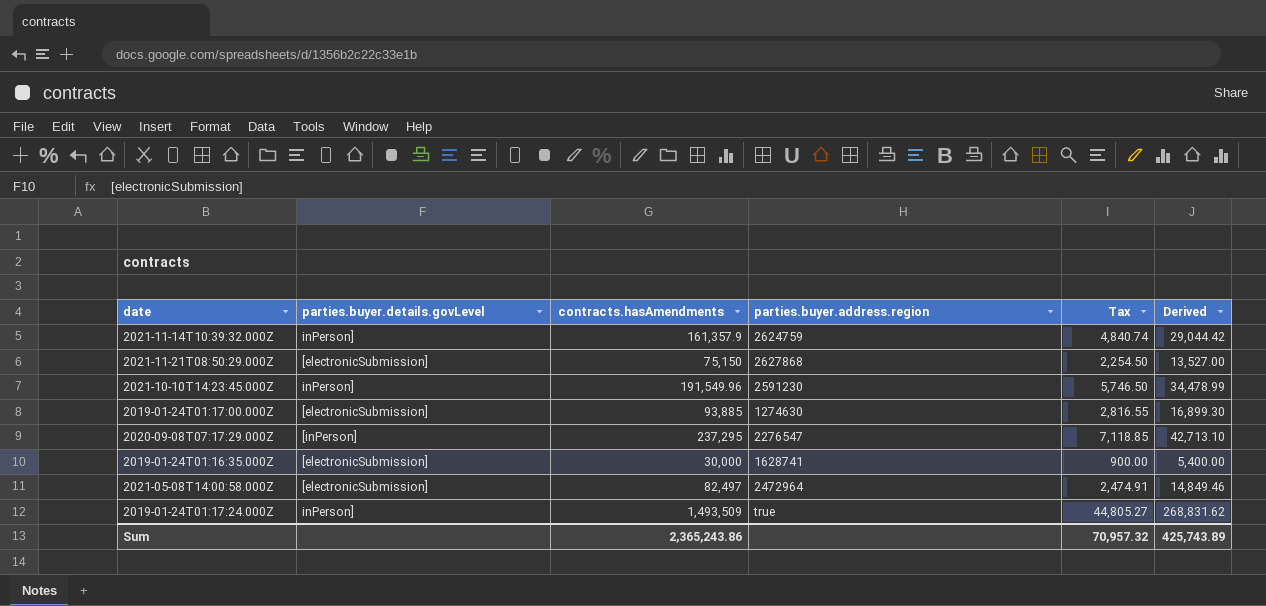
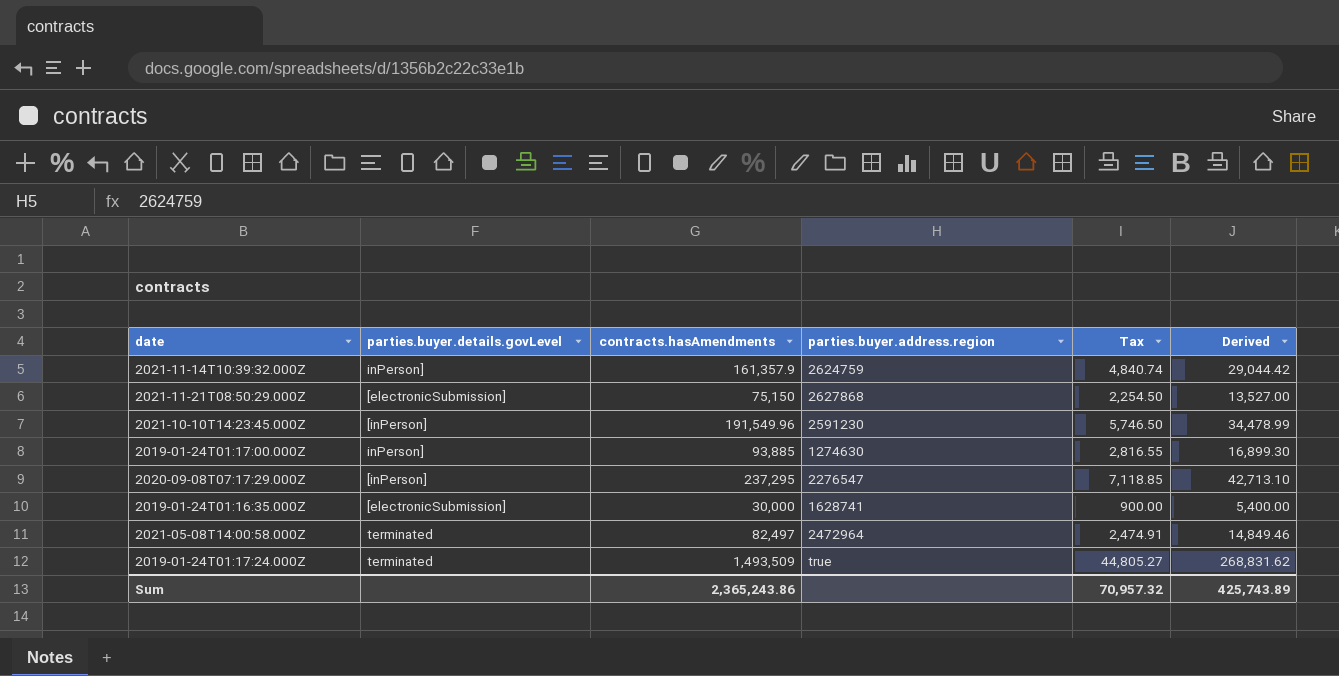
2021-10-10T14:23:45.000Z | parties.buyer.details.govLevel: inPerson] -> [inPerson]
2019-01-24T01:17:00.000Z | parties.buyer.details.govLevel: [electronicSubmission] -> inPerson]
2021-05-08T14:00:58.000Z | parties.buyer.details.govLevel: [electronicSubmission] -> terminated
2019-01-24T01:17:24.000Z | parties.buyer.details.govLevel: inPerson] -> terminated

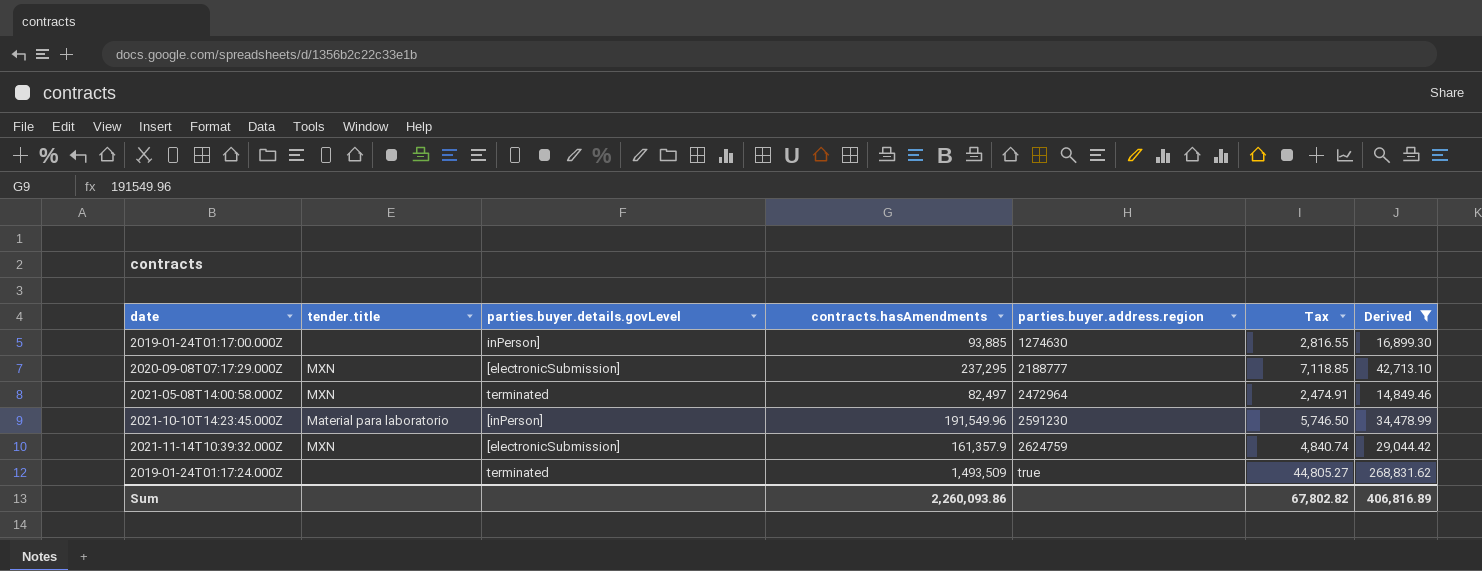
filter: none -> Derived >= 14,849.46
row order: none -> parties.buyer.address.region ascending
column tender.title | position: none -> 2
2020-09-08T07:17:29.000Z | parties.buyer.details.govLevel: [inPerson] -> [electronicSubmission]
2020-09-08T07:17:29.000Z | parties.buyer.address.region: 2276547 -> 2188777
2021-11-14T10:39:32.000Z | parties.buyer.details.govLevel: inPerson] -> [electronicSubmission]
Sum | contracts.hasAmendments: 2,365,243.86 -> 2,260,093.86
Sum | Tax: 70,957.32 -> 67,802.82
Sum | Derived: 425,743.89 -> 406,816.89

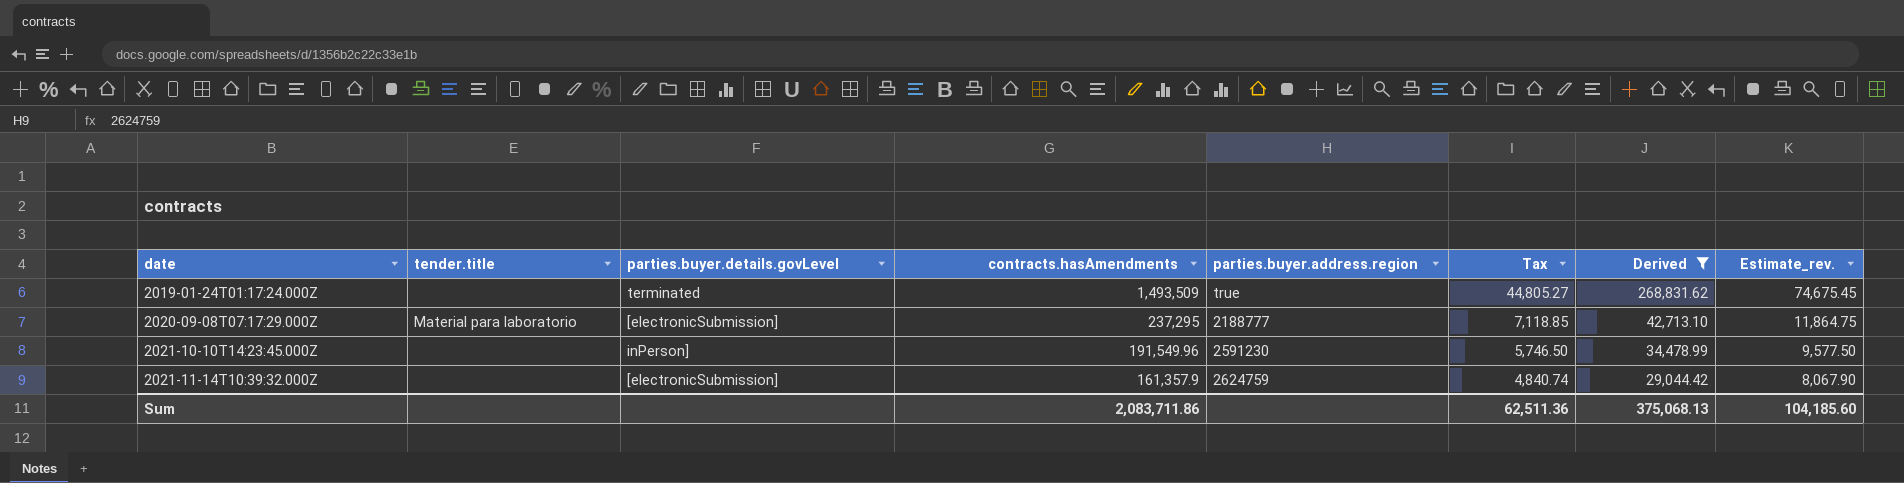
row order: parties.buyer.address.region ascending -> date ascending
column Estimate_rev. | formula: none -> [contracts.hasAmendments] * 0.05
row 2019-01-24T01:17:00.000Z: none | inPerson] | 93,885 | 1274630 | 2,816.55 | 16,899.30 -> none
row 2021-05-08T14:00:58.000Z: MXN | terminated | 82,497 | 2472964 | 2,474.91 | 14,849.46 -> none
2020-09-08T07:17:29.000Z | tender.title: MXN -> Material para laboratorio
2021-10-10T14:23:45.000Z | tender.title: Material para laboratorio -> none
2021-10-10T14:23:45.000Z | parties.buyer.details.govLevel: [inPerson] -> inPerson]
2021-11-14T10:39:32.000Z | tender.title: MXN -> none
Sum | contracts.hasAmendments: 2,260,093.86 -> 2,083,711.86
Sum | Tax: 67,802.82 -> 62,511.36
Sum | Derived: 406,816.89 -> 375,068.13

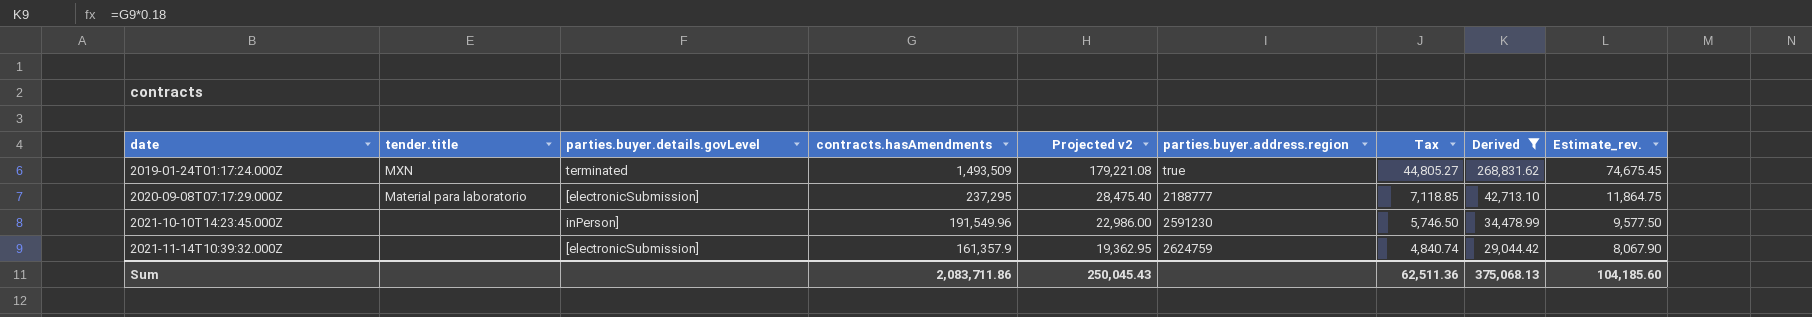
column Projected v2 | formula: none -> [contracts.hasAmendments] * 0.12
2019-01-24T01:17:24.000Z | tender.title: none -> MXN

